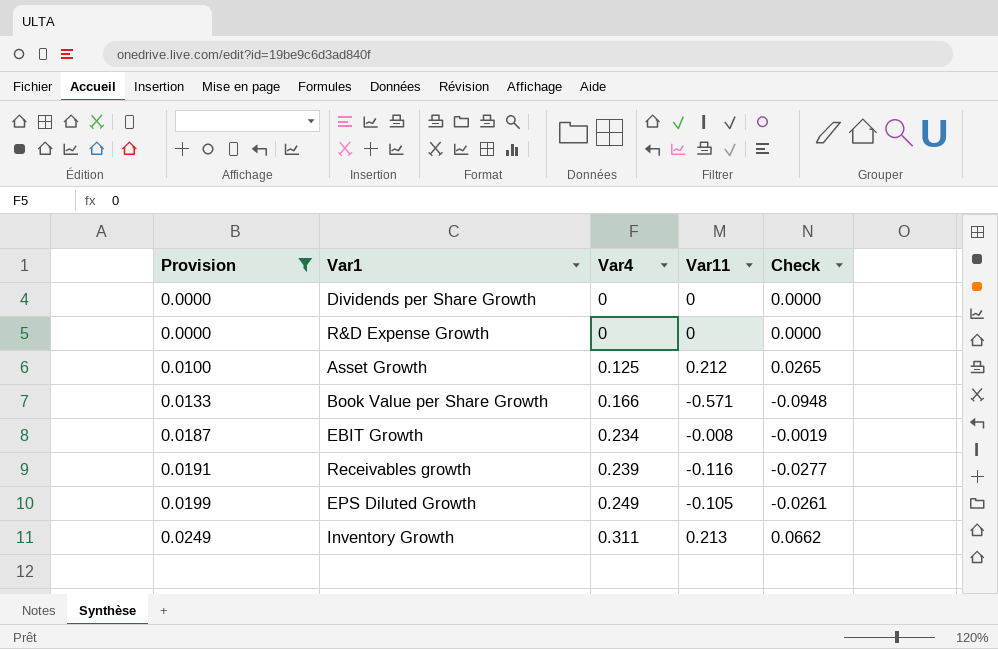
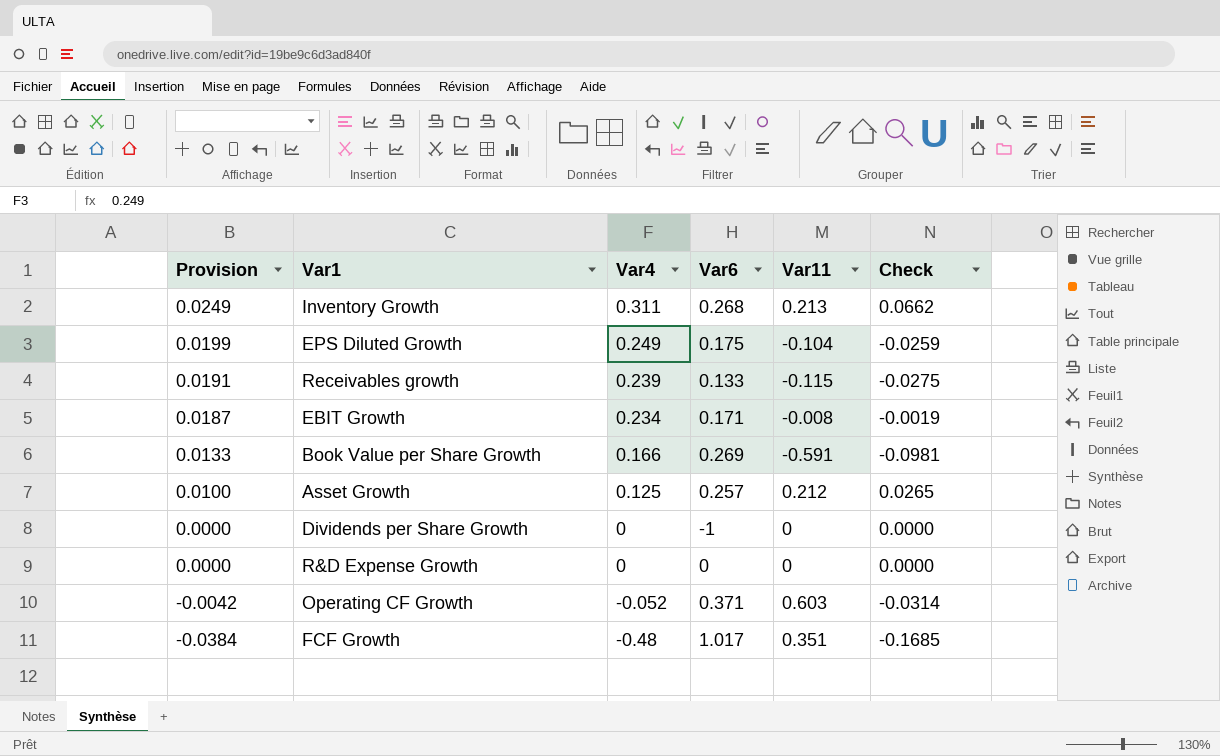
filter: Provision >= 0.0000 -> none
row order: Provision ascending -> Provision descending
column Var6 | position: none -> 4
EPS Diluted Growth | Var11: -0.105 -> -0.104
EPS Diluted Growth | Check: -0.0261 -> -0.0259
Receivables growth | Var11: -0.116 -> -0.115
Receivables growth | Check: -0.0277 -> -0.0275
Book Value per Share Growth | Var11: -0.571 -> -0.591
Book Value per Share Growth | Check: -0.0948 -> -0.0981

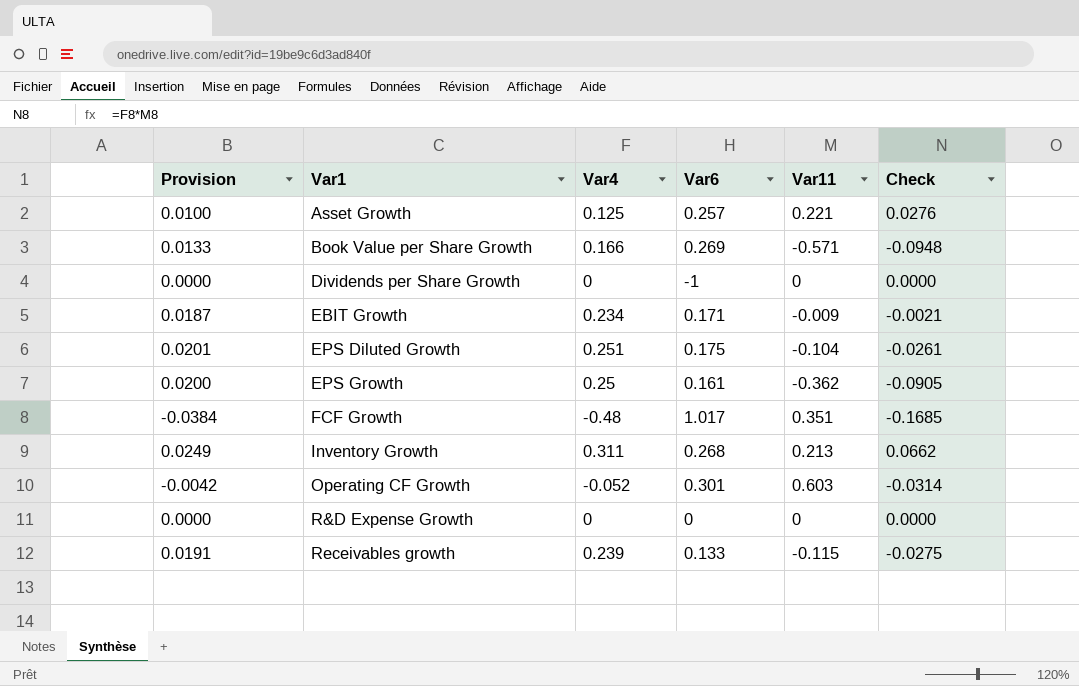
row order: Provision descending -> Var1 ascending
Asset Growth | Var11: 0.212 -> 0.221
Asset Growth | Check: 0.0265 -> 0.0276
Book Value per Share Growth | Var11: -0.591 -> -0.571
Book Value per Share Growth | Check: -0.0981 -> -0.0948
EBIT Growth | Var11: -0.008 -> -0.009
EBIT Growth | Check: -0.0019 -> -0.0021
EPS Diluted Growth | Provision: 0.0199 -> 0.0201
EPS Diluted Growth | Var4: 0.249 -> 0.251
EPS Diluted Growth | Check: -0.0259 -> -0.0261
row EPS Growth: none -> 0.0200 | 0.25 | 0.161 | -0.362 | -0.0905
Operating CF Growth | Var6: 0.371 -> 0.301

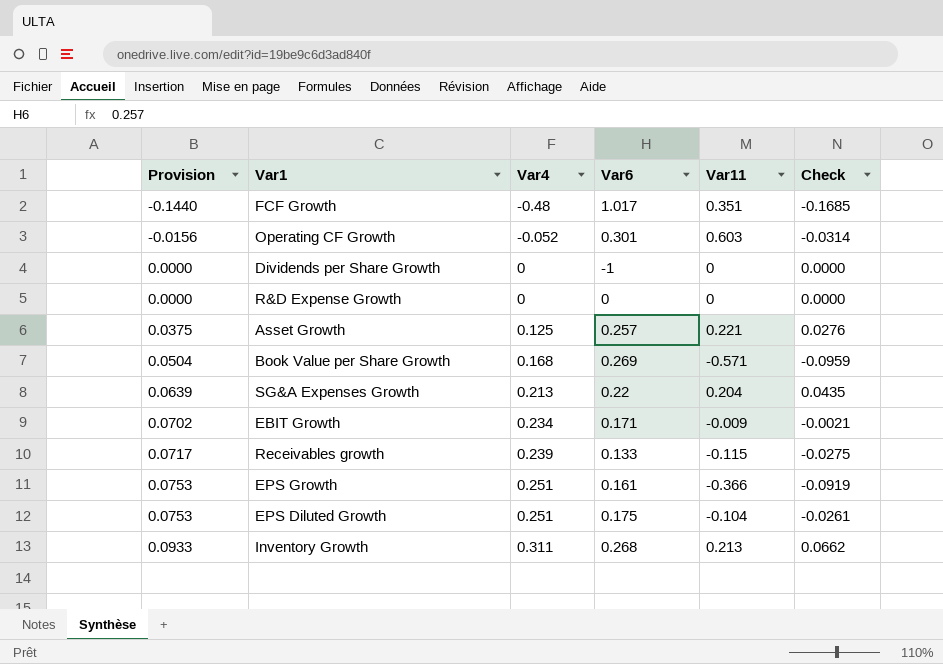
row order: Var1 ascending -> Provision ascending
column Provision | formula: [Var4] * 0.08 -> [Var4] * 0.3
Book Value per Share Growth | Var4: 0.166 -> 0.168
Book Value per Share Growth | Check: -0.0948 -> -0.0959
row SG&A Expenses Growth: none -> 0.0639 | 0.213 | 0.22 | 0.204 | 0.0435
EPS Growth | Var4: 0.25 -> 0.251
EPS Growth | Var11: -0.362 -> -0.366
EPS Growth | Check: -0.0905 -> -0.0919

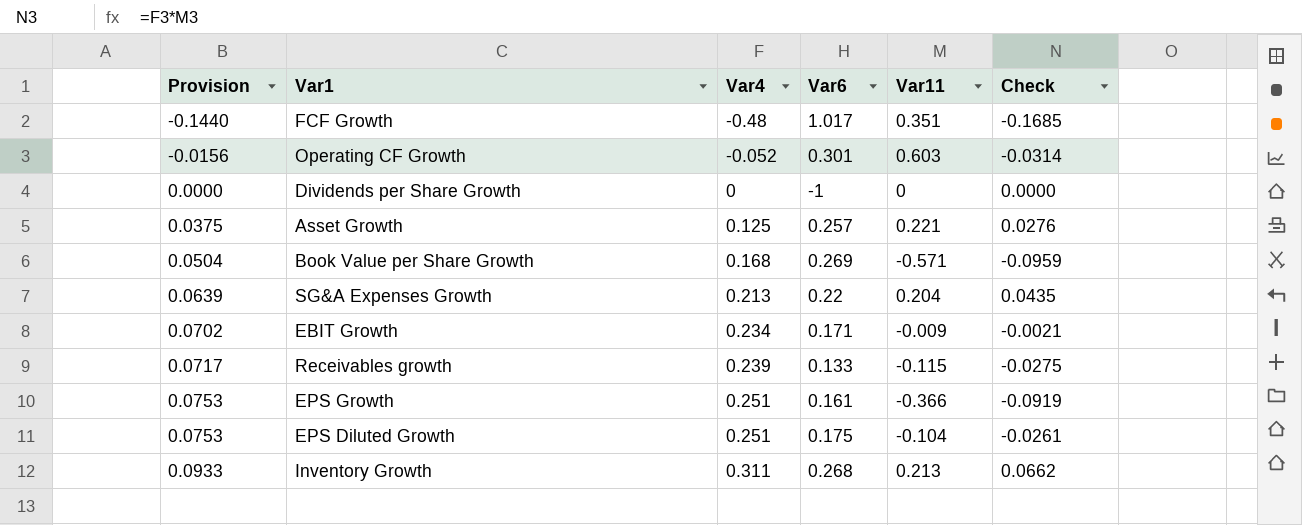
row R&D Expense Growth: 0.0000 | 0 | 0 | 0 | 0.0000 -> none

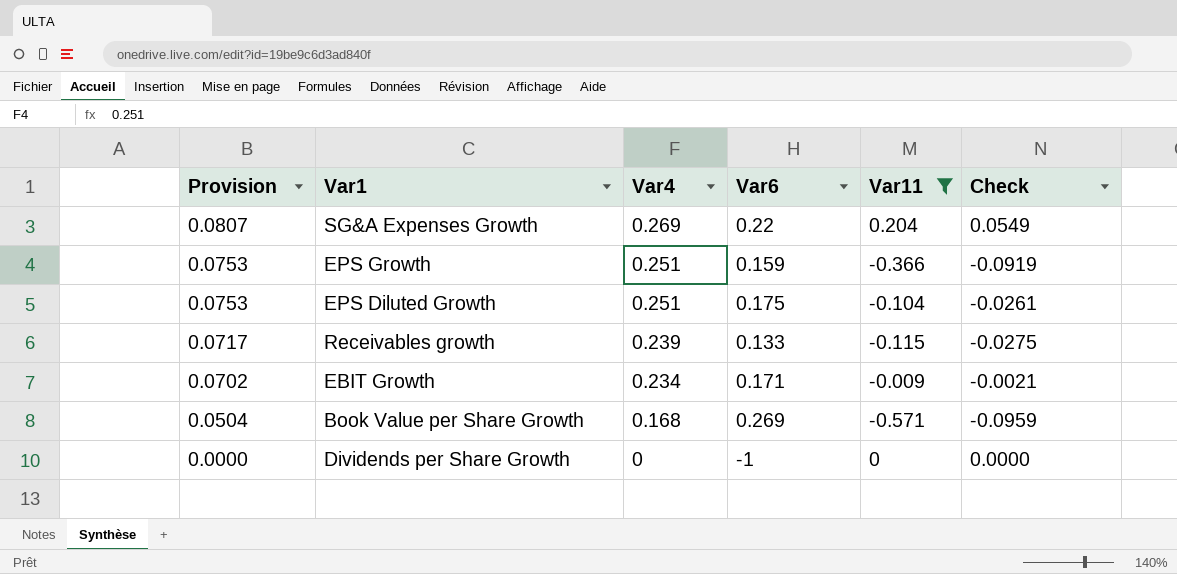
filter: none -> Var11 <= 0.204
row order: Provision ascending -> Provision descending
SG&A Expenses Growth | Provision: 0.0639 -> 0.0807
SG&A Expenses Growth | Var4: 0.213 -> 0.269
SG&A Expenses Growth | Check: 0.0435 -> 0.0549
EPS Growth | Var6: 0.161 -> 0.159

